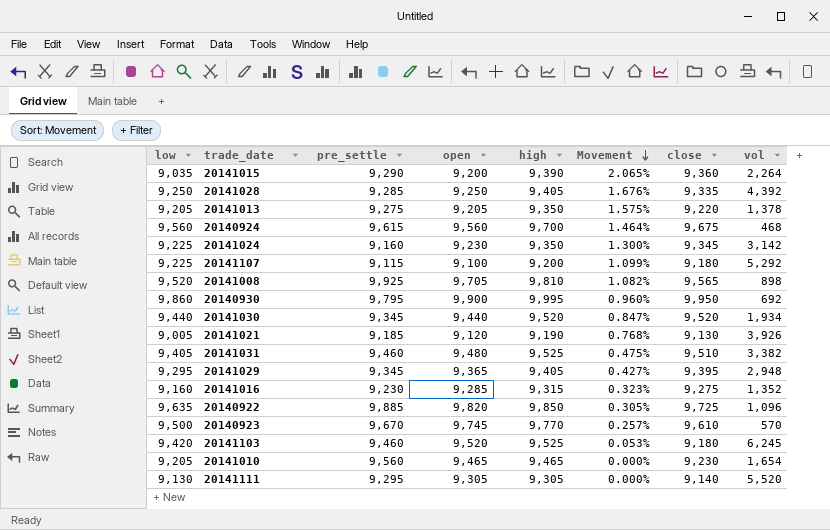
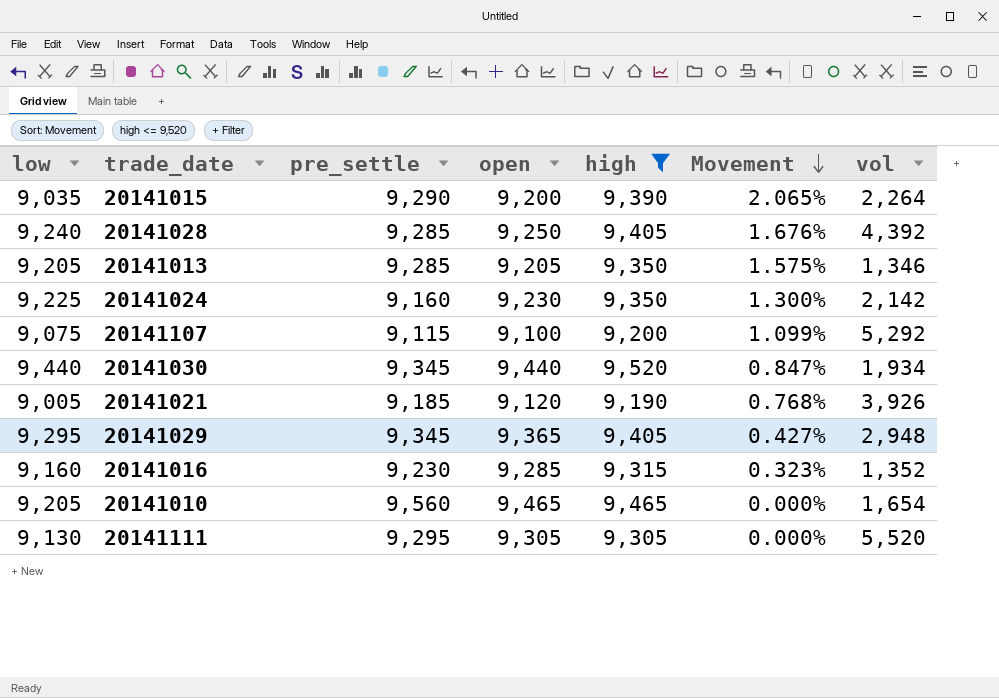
filter: none -> high <= 9,520
column close | position: 7 -> none
20141028 | low: 9,250 -> 9,240
20141013 | pre_settle: 9,275 -> 9,285
20141013 | vol: 1,378 -> 1,346
20141024 | vol: 3,142 -> 2,142
20141107 | low: 9,225 -> 9,075

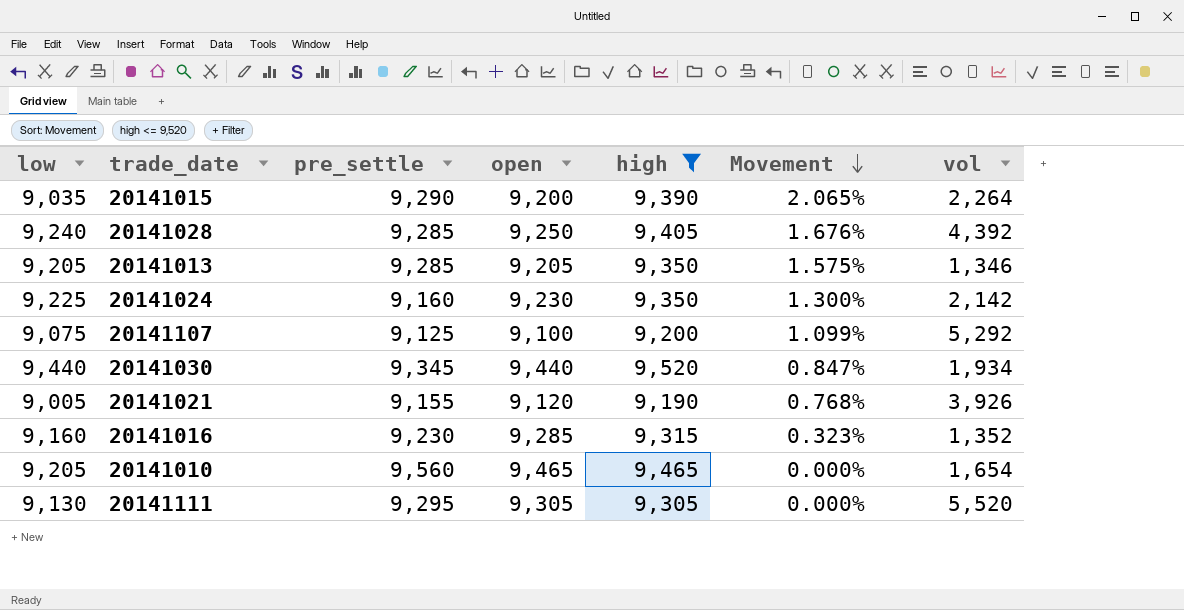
row 20141029: 9,295 | 9,345 | 9,365 | 9,405 | 0.427% | 2,948 -> none
20141107 | pre_settle: 9,115 -> 9,125
20141021 | pre_settle: 9,185 -> 9,155

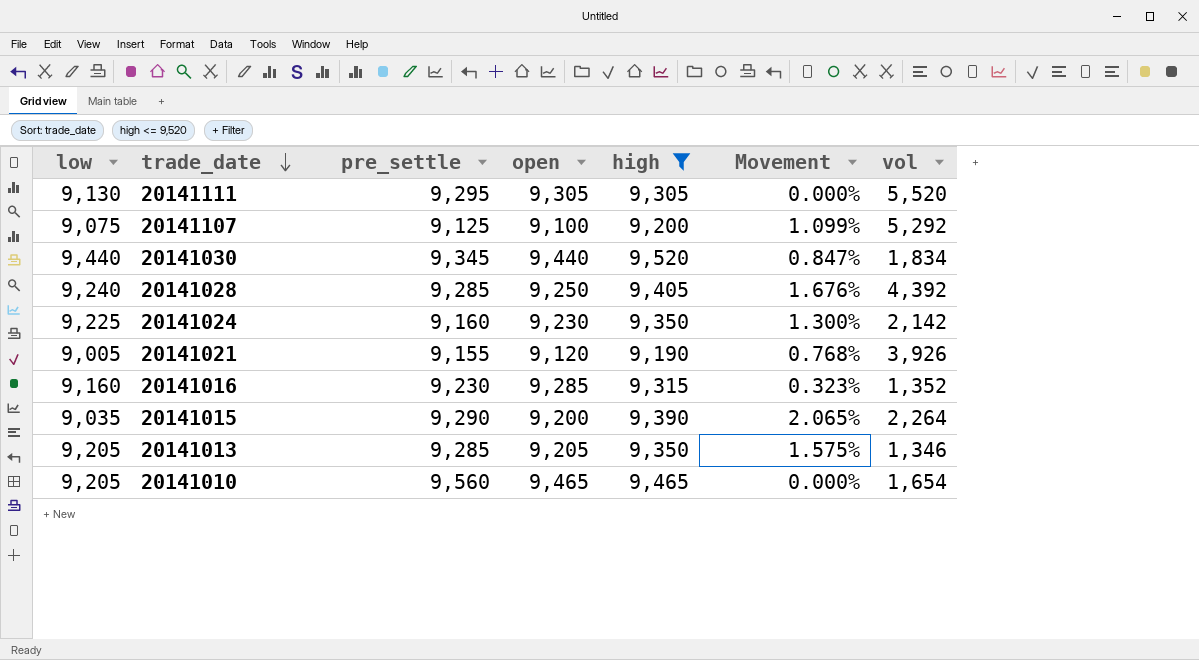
row order: Movement descending -> trade_date descending
20141030 | vol: 1,934 -> 1,834

